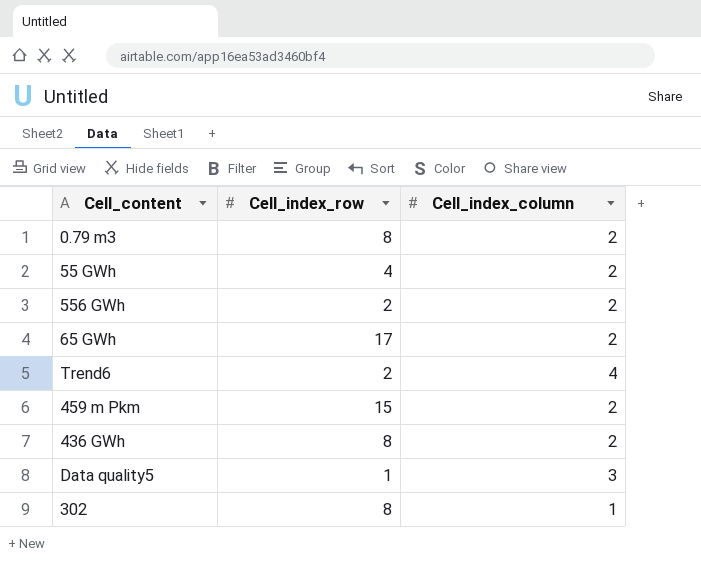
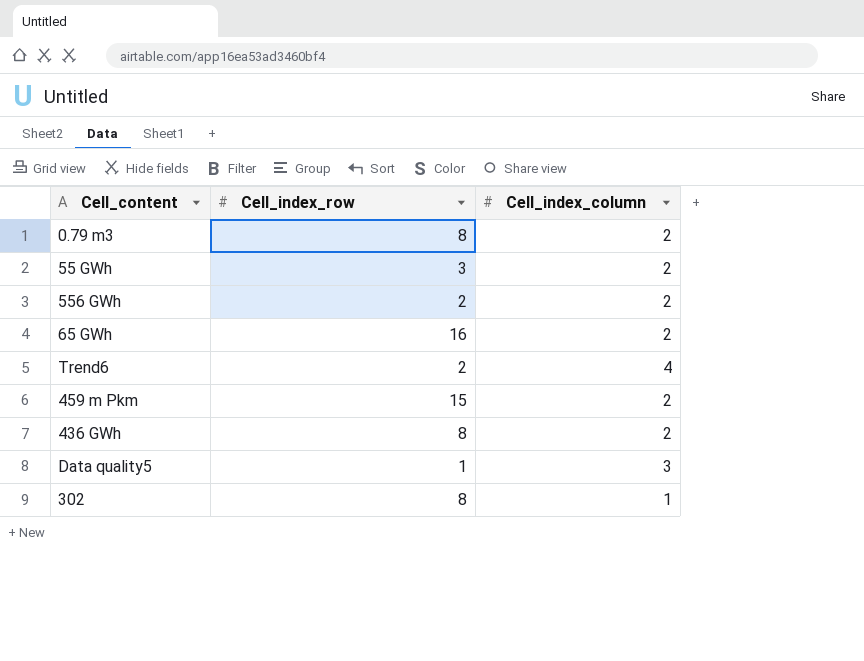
55 GWh | Cell_index_row: 4 -> 3
65 GWh | Cell_index_row: 17 -> 16

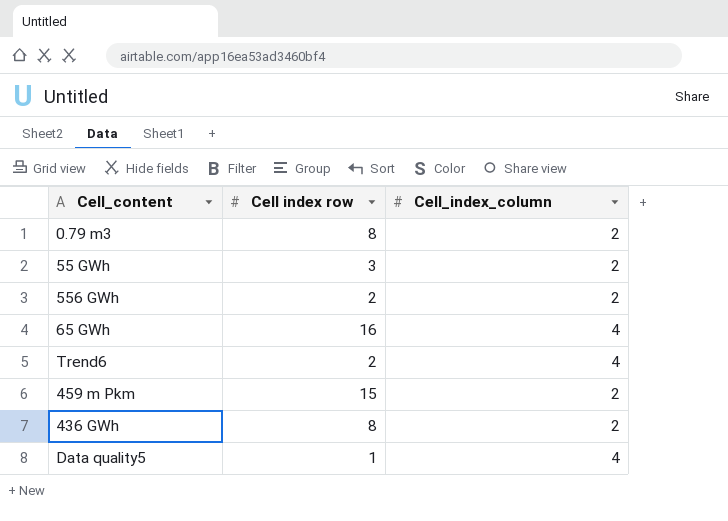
column name: Cell_index_row -> Cell index row
row 302: 8 | 1 -> none
65 GWh | Cell_index_column: 2 -> 4
Data quality5 | Cell_index_column: 3 -> 4

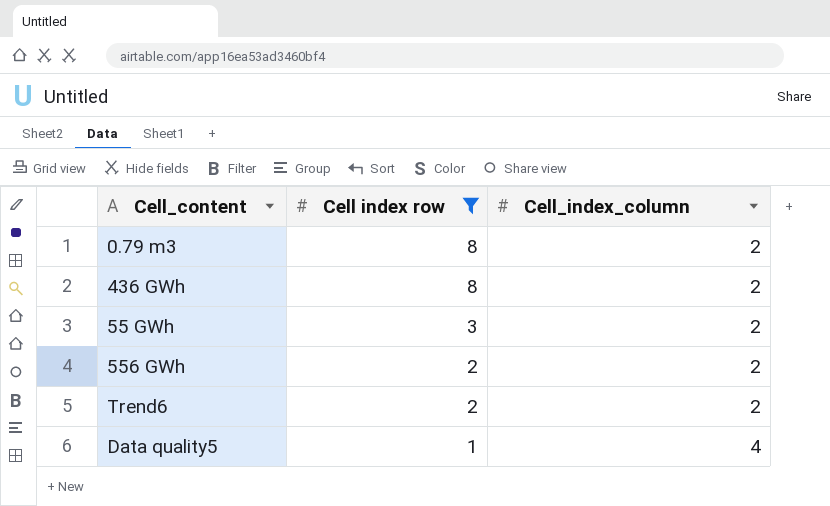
filter: none -> Cell index row <= 8
row order: none -> Cell index row descending
Trend6 | Cell_index_column: 4 -> 2

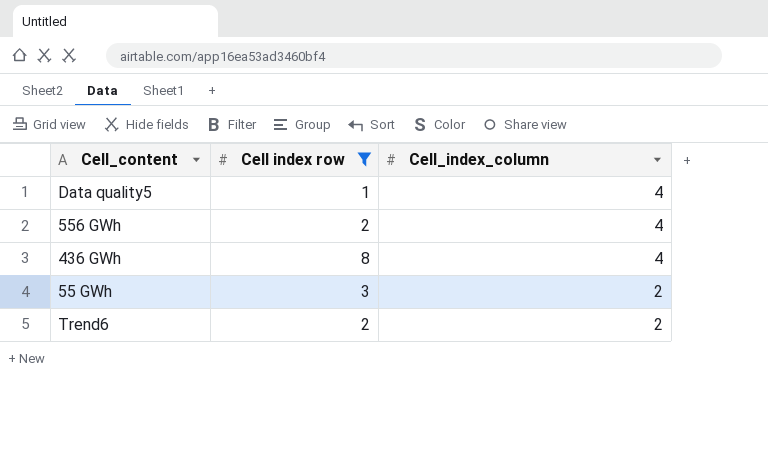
row order: Cell index row descending -> Cell_index_column descending
row 0.79 m3: 8 | 2 -> none
556 GWh | Cell_index_column: 2 -> 4
436 GWh | Cell_index_column: 2 -> 4

